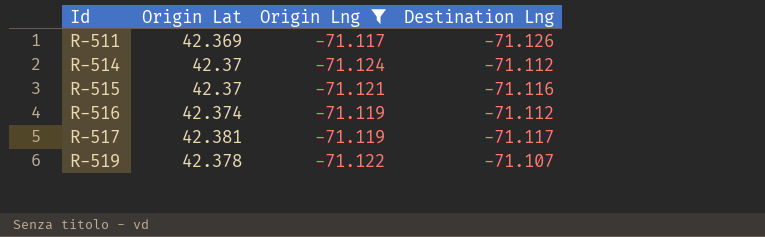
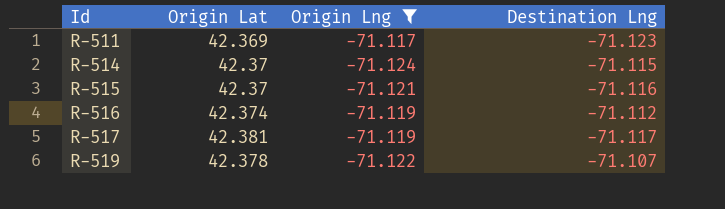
R-511 | Destination Lng: -71.126 -> -71.123
R-514 | Destination Lng: -71.112 -> -71.115

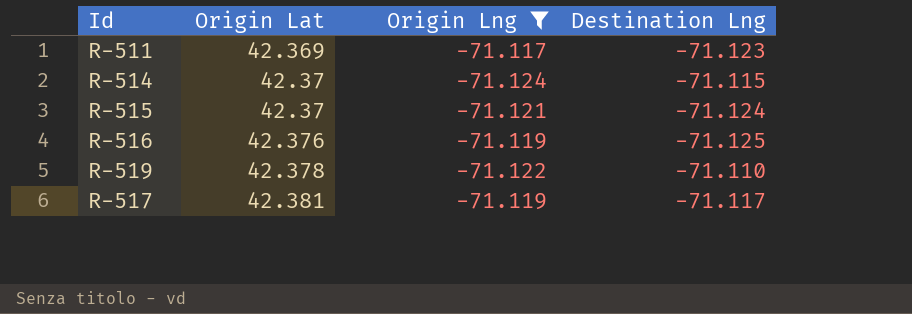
row order: Id ascending -> Origin Lat ascending
R-515 | Destination Lng: -71.116 -> -71.124
R-516 | Origin Lat: 42.374 -> 42.376
R-516 | Destination Lng: -71.112 -> -71.125
R-519 | Destination Lng: -71.107 -> -71.110

